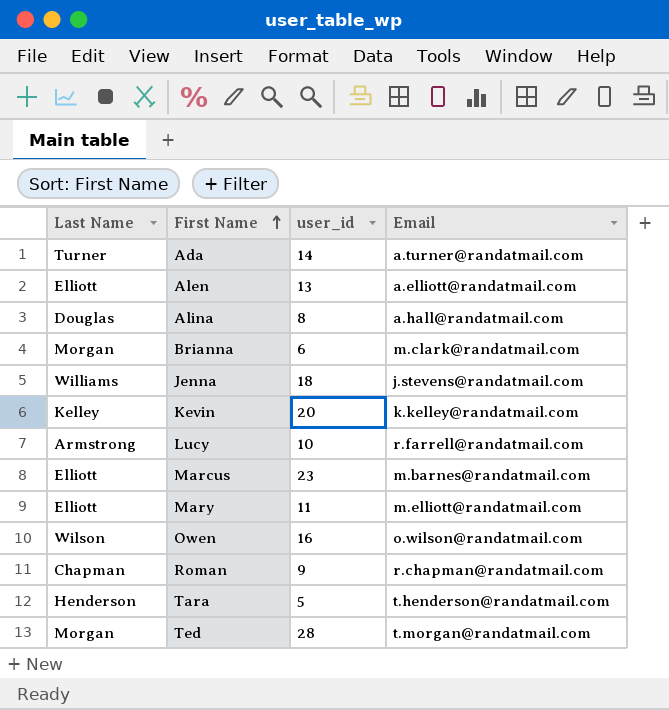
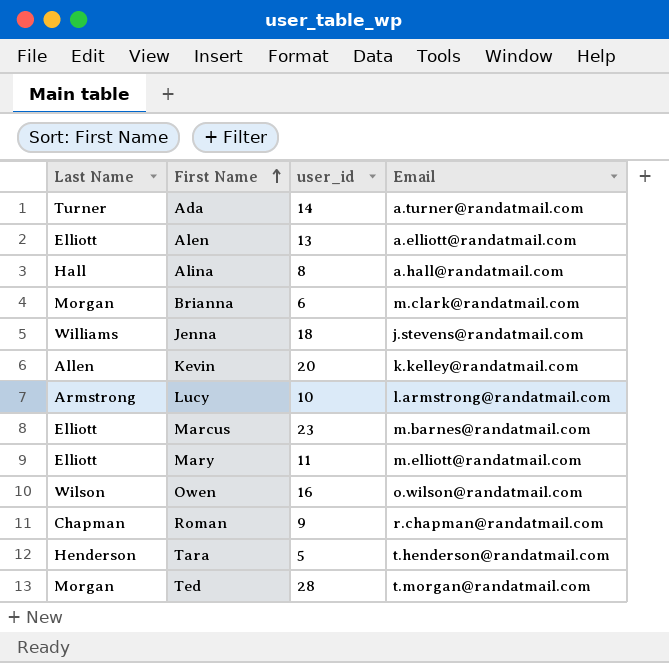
Alina | Last Name: Douglas -> Hall
Kevin | Last Name: Kelley -> Allen
Lucy | Email: r.farrell@randatmail.com -> l.armstrong@randatmail.com

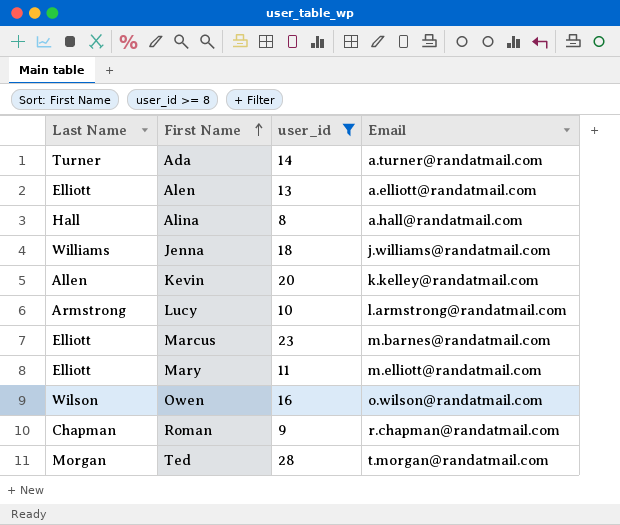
filter: none -> user_id >= 8
Jenna | Email: j.stevens@randatmail.com -> j.williams@randatmail.com

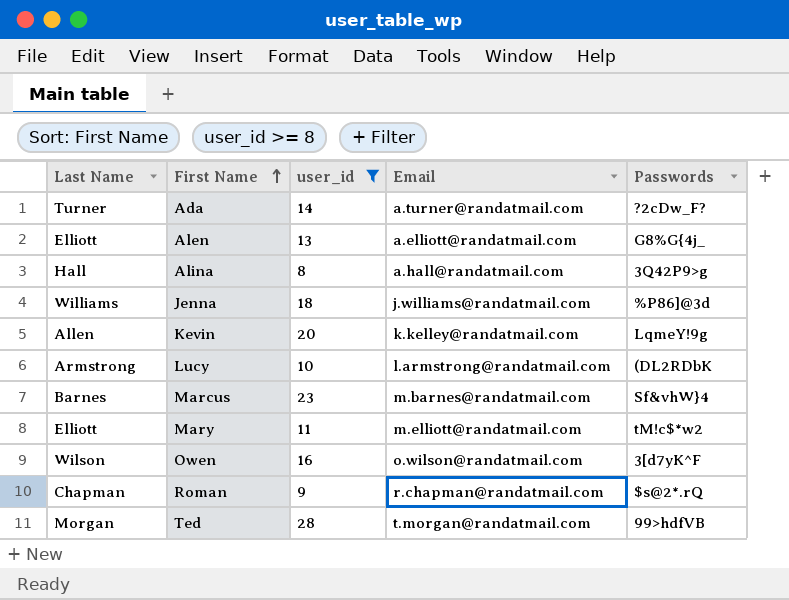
column Passwords | position: none -> 5
Marcus | Last Name: Elliott -> Barnes

